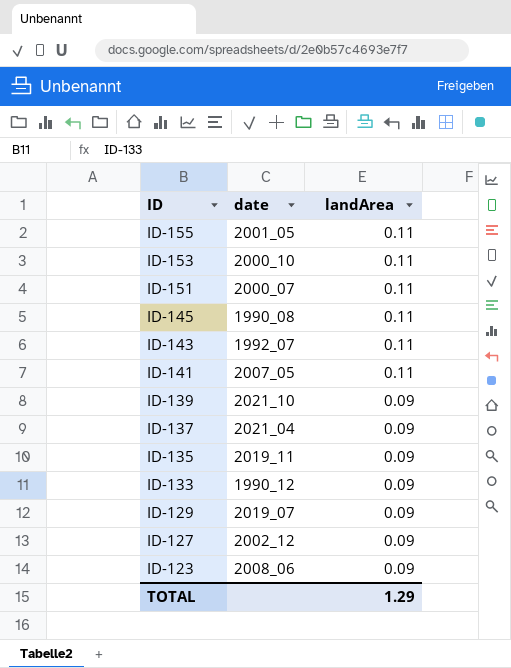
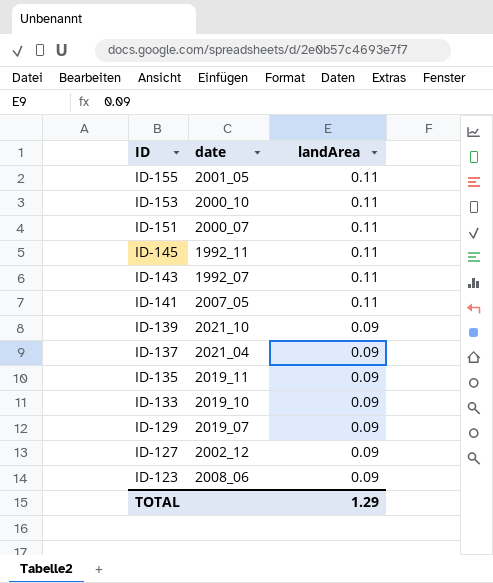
ID-145 | date: 1990_08 -> 1992_11
ID-133 | date: 1990_12 -> 2019_10

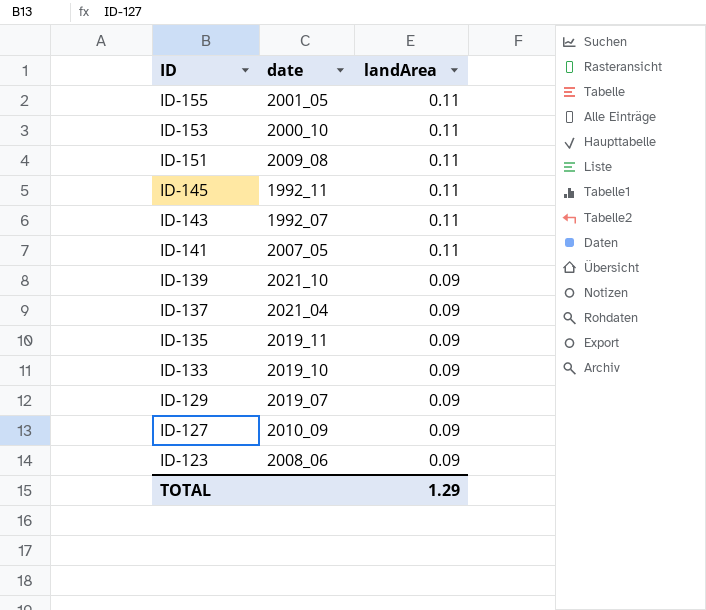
ID-151 | date: 2000_07 -> 2009_08
ID-127 | date: 2002_12 -> 2010_09

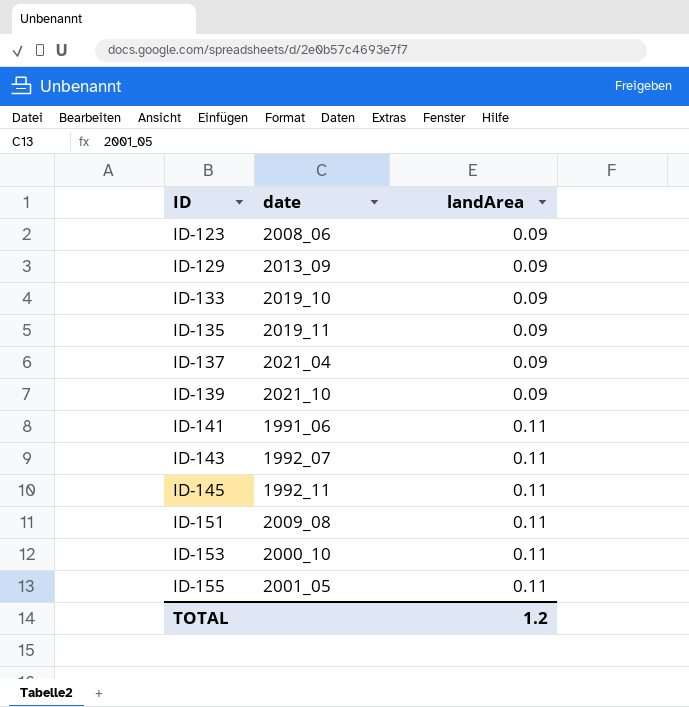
row order: ID descending -> ID ascending
row ID-127: 2010_09 | 0.09 -> none
ID-129 | date: 2019_07 -> 2013_09
ID-141 | date: 2007_05 -> 1991_06
TOTAL | landArea: 1.29 -> 1.2

